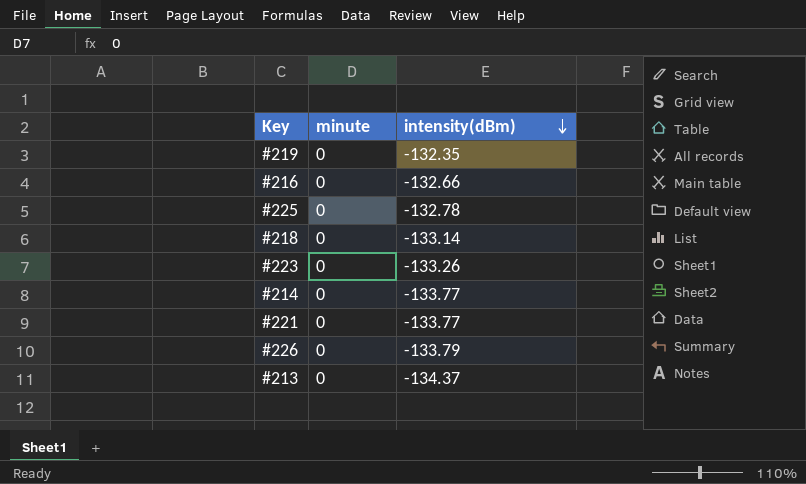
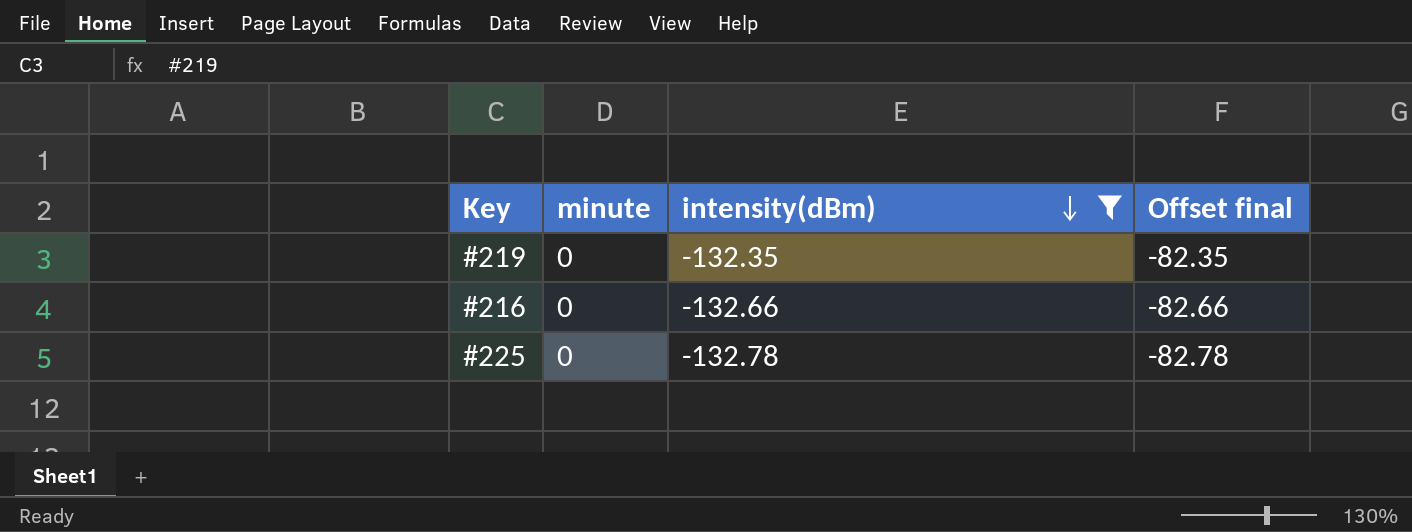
filter: none -> intensity(dBm) >= -132.78
column Offset final | formula: none -> [intensity(dBm)] + 50

